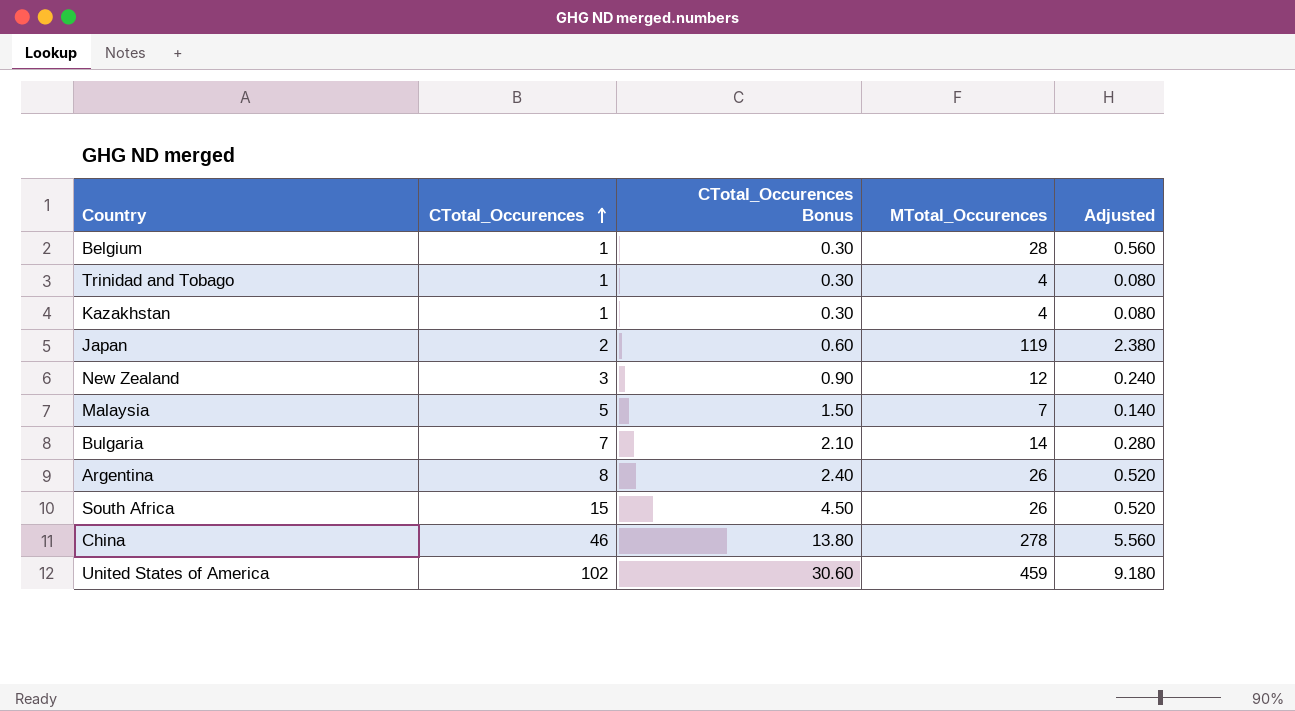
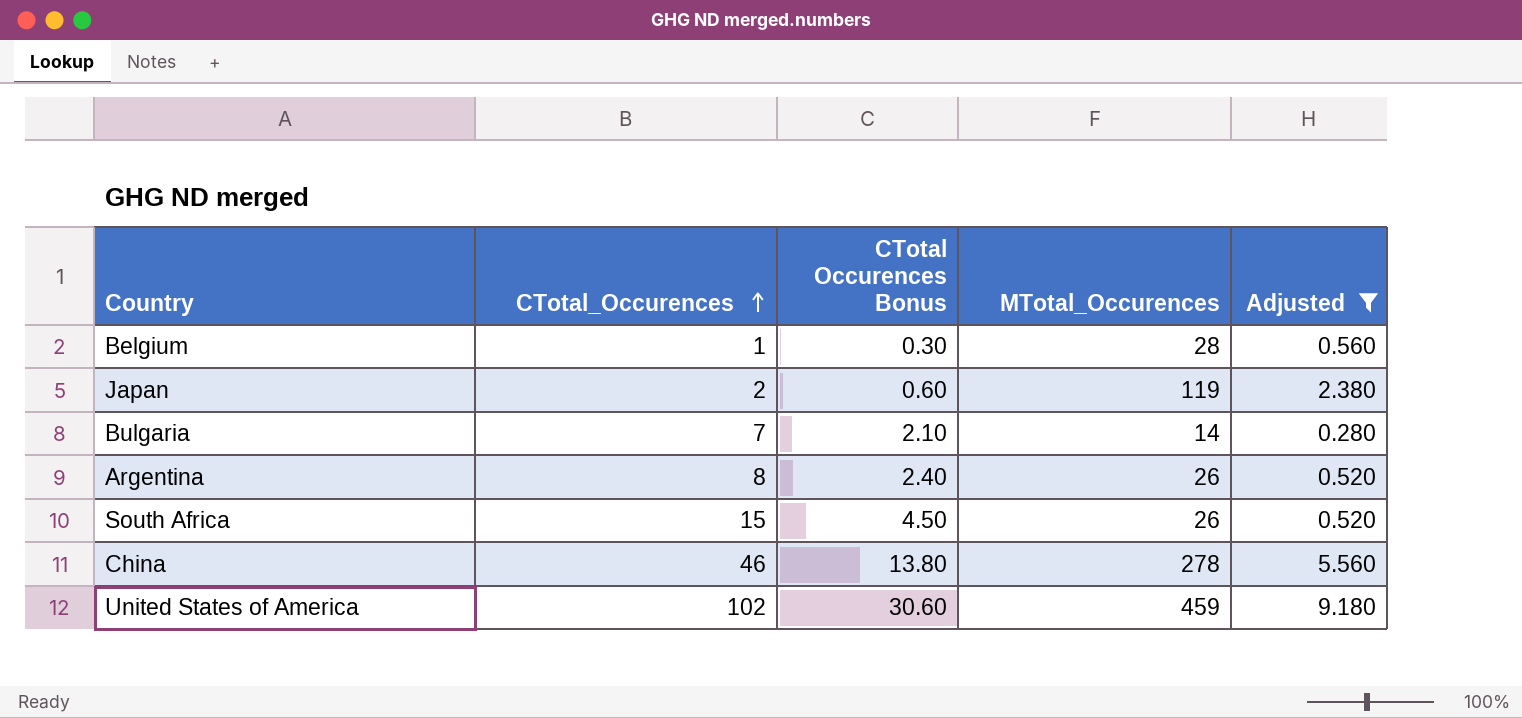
filter: none -> Adjusted >= 0.280
column name: CTotal_Occurences Bonus -> CTotal Occurences Bonus

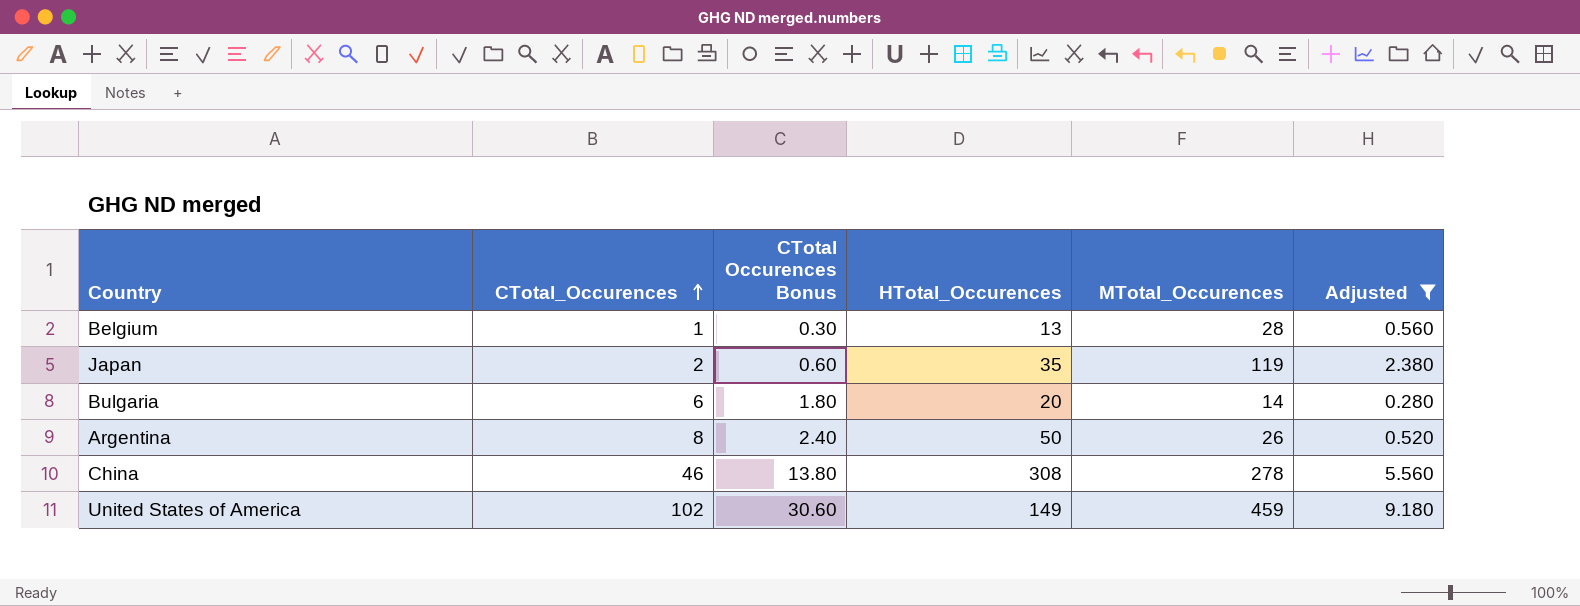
column HTotal_Occurences | position: none -> 4
row South Africa: 15 | 4.50 | 26 | 0.520 -> none
Bulgaria | CTotal_Occurences: 7 -> 6
Bulgaria | CTotal Occurences Bonus: 2.10 -> 1.80

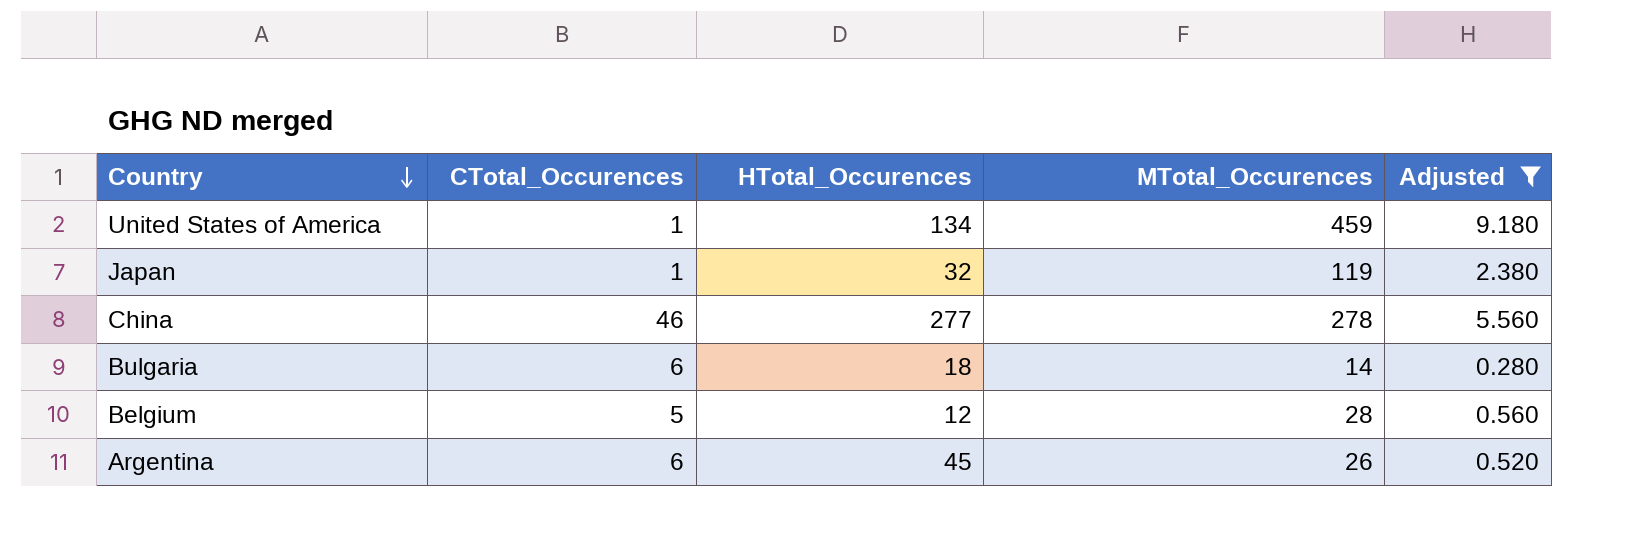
row order: CTotal_Occurences ascending -> Country descending
column CTotal Occurences Bonus | formula: [CTotal_Occurences] * 0.3 -> none
United States of America | CTotal_Occurences: 102 -> 1
United States of America | HTotal_Occurences: 149 -> 134
Japan | CTotal_Occurences: 2 -> 1
Japan | HTotal_Occurences: 35 -> 32
China | HTotal_Occurences: 308 -> 277
Bulgaria | HTotal_Occurences: 20 -> 18
Belgium | CTotal_Occurences: 1 -> 5
Belgium | HTotal_Occurences: 13 -> 12
Argentina | CTotal_Occurences: 8 -> 6
Argentina | HTotal_Occurences: 50 -> 45

